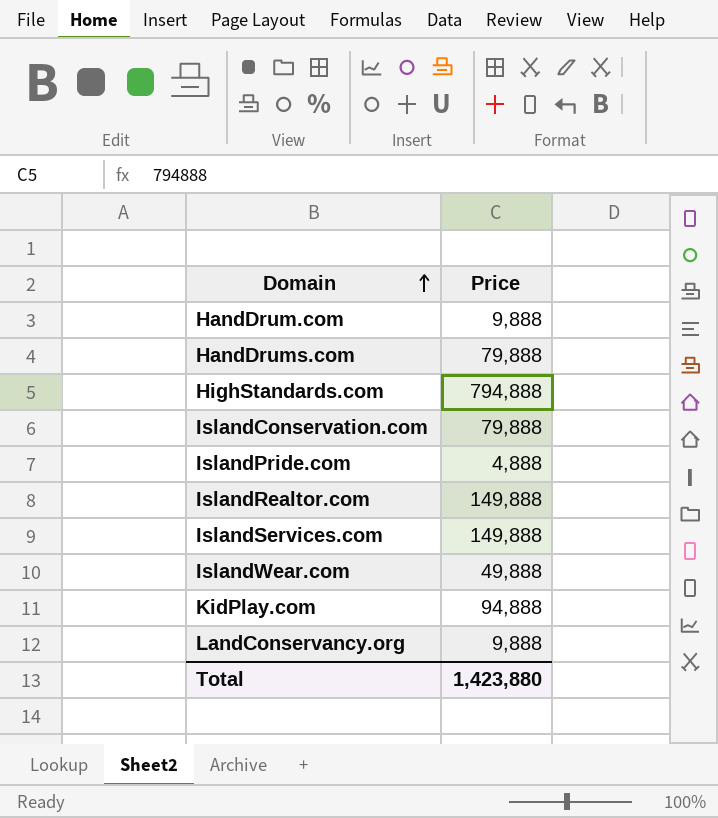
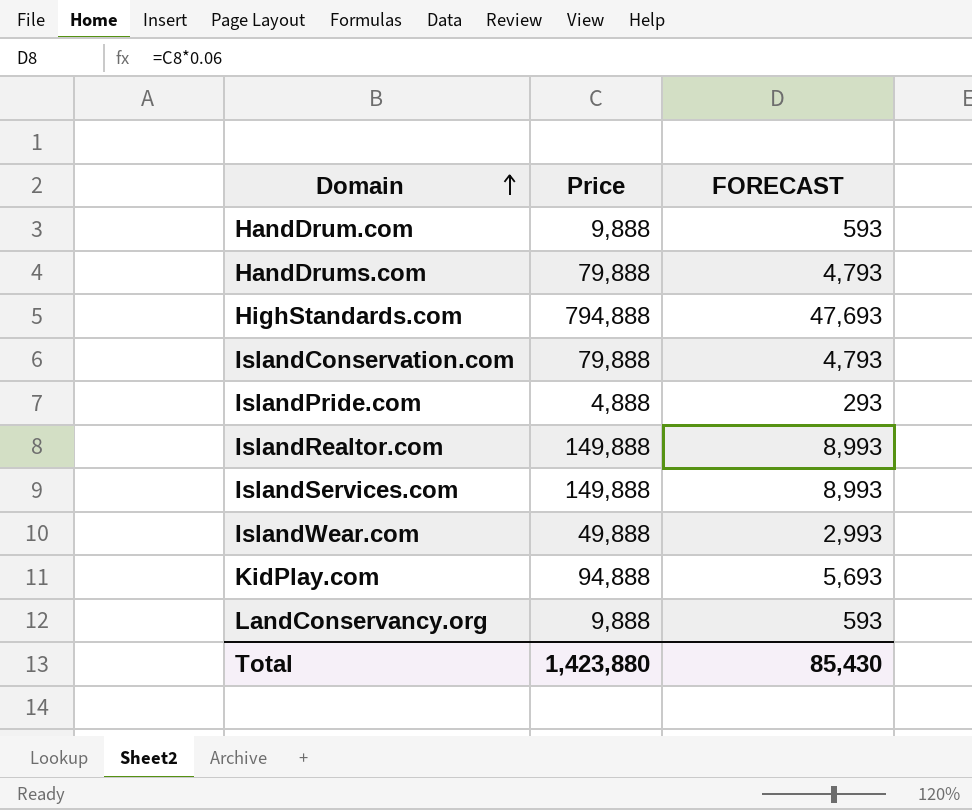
column FORECAST | formula: none -> [Price] * 0.06

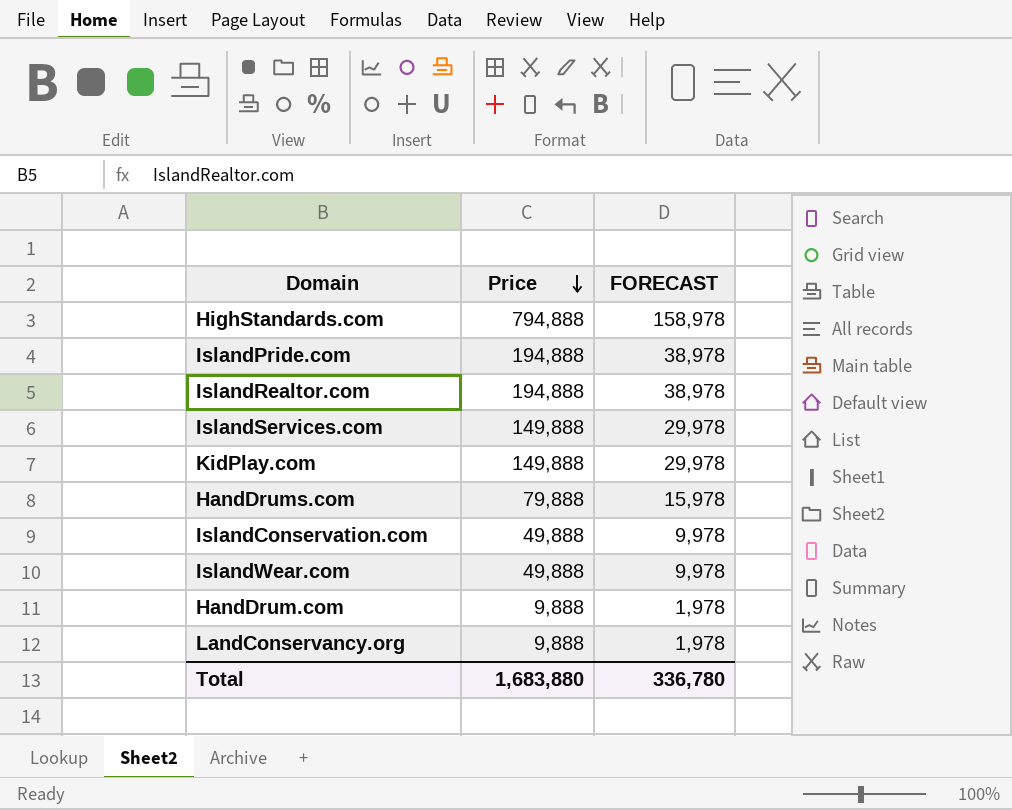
row order: Domain ascending -> Price descending
column FORECAST | formula: [Price] * 0.06 -> [Price] * 0.2
IslandPride.com | Price: 4,888 -> 194,888
IslandRealtor.com | Price: 149,888 -> 194,888
KidPlay.com | Price: 94,888 -> 149,888
IslandConservation.com | Price: 79,888 -> 49,888
Total | Price: 1,423,880 -> 1,683,880
Total | FORECAST: 85,430 -> 336,780

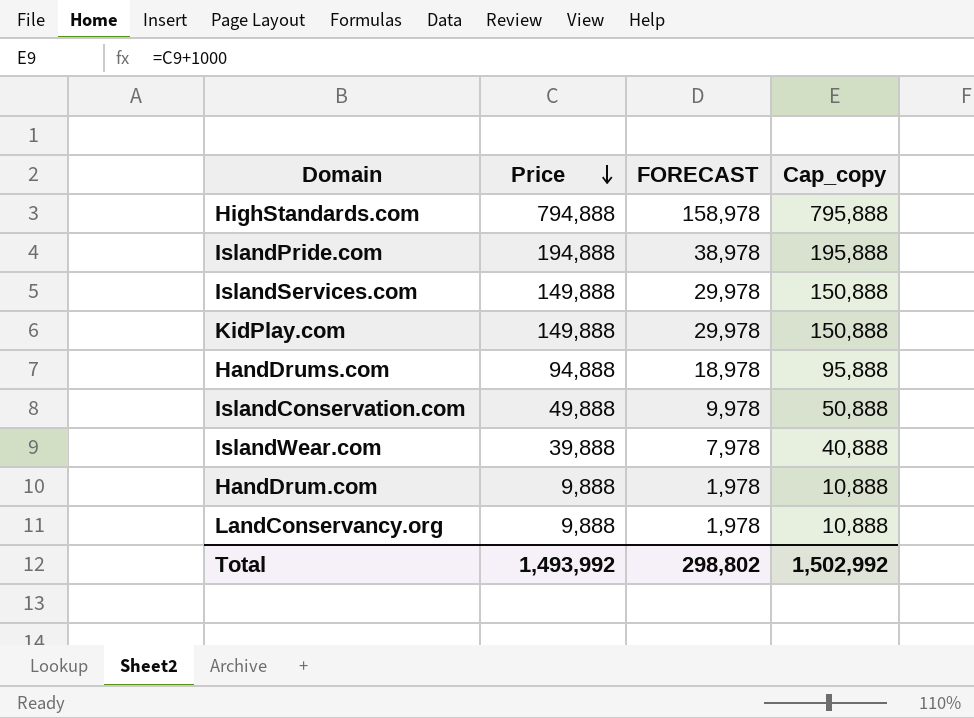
column Cap_copy | formula: none -> [Price] + 1000
row IslandRealtor.com: 194,888 | 38,978 -> none
HandDrums.com | Price: 79,888 -> 94,888
HandDrums.com | FORECAST: 15,978 -> 18,978
IslandWear.com | Price: 49,888 -> 39,888
IslandWear.com | FORECAST: 9,978 -> 7,978
Total | Price: 1,683,880 -> 1,493,992
Total | FORECAST: 336,780 -> 298,802

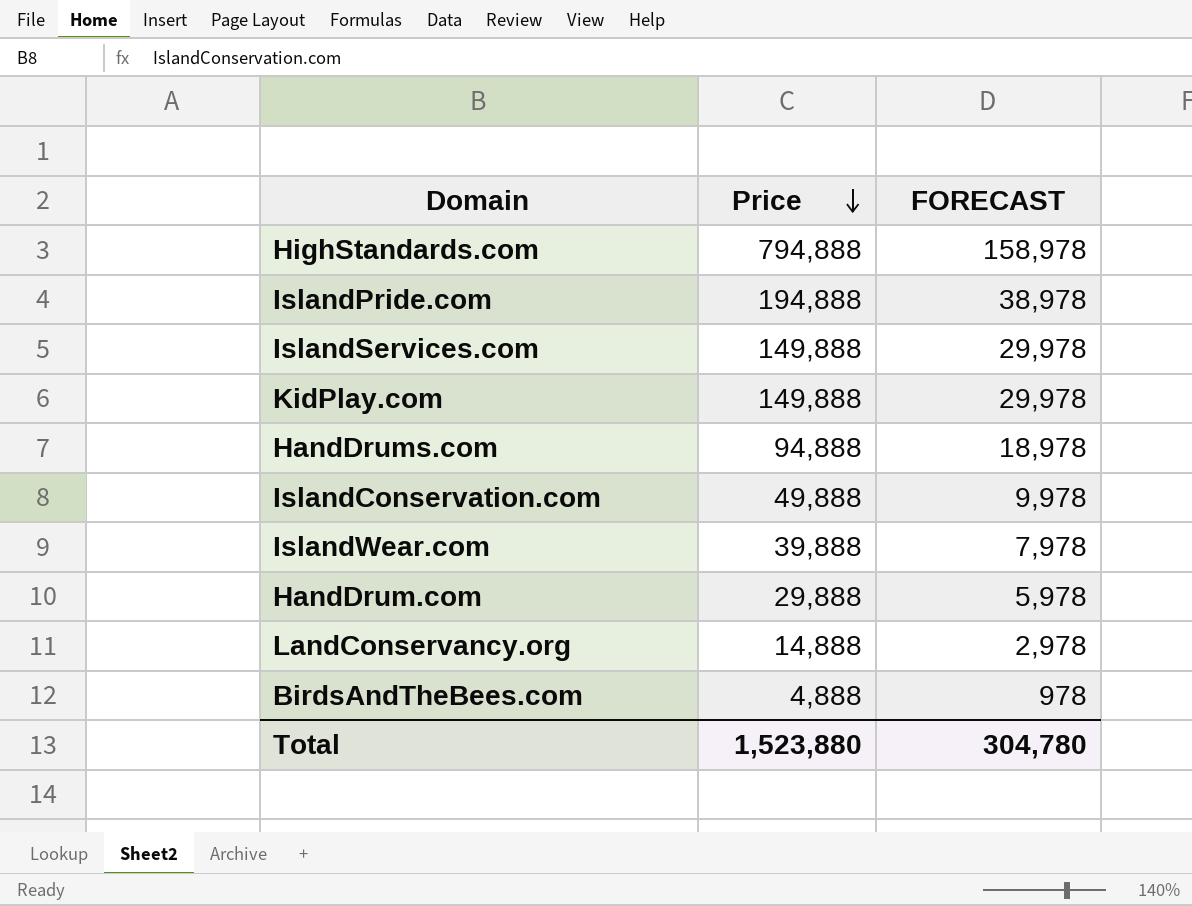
column Cap_copy | formula: [Price] + 1000 -> none
HandDrum.com | Price: 9,888 -> 29,888
HandDrum.com | FORECAST: 1,978 -> 5,978
LandConservancy.org | Price: 9,888 -> 14,888
LandConservancy.org | FORECAST: 1,978 -> 2,978
row BirdsAndTheBees.com: none -> 4,888 | 978
Total | Price: 1,493,992 -> 1,523,880
Total | FORECAST: 298,802 -> 304,780

